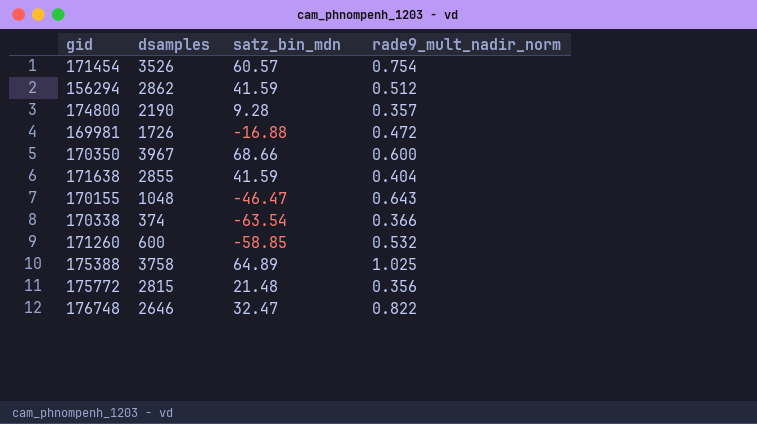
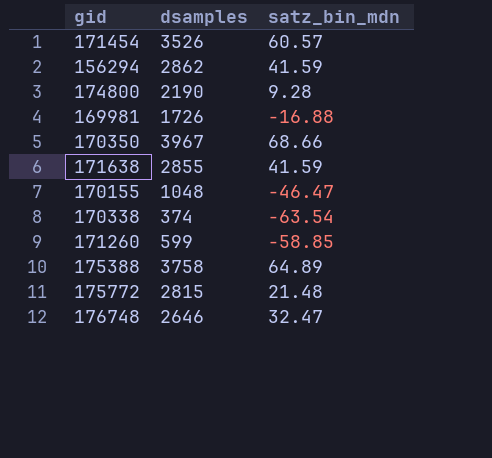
column rade9_mult_nadir_norm | position: 4 -> none
171260 | dsamples: 600 -> 599

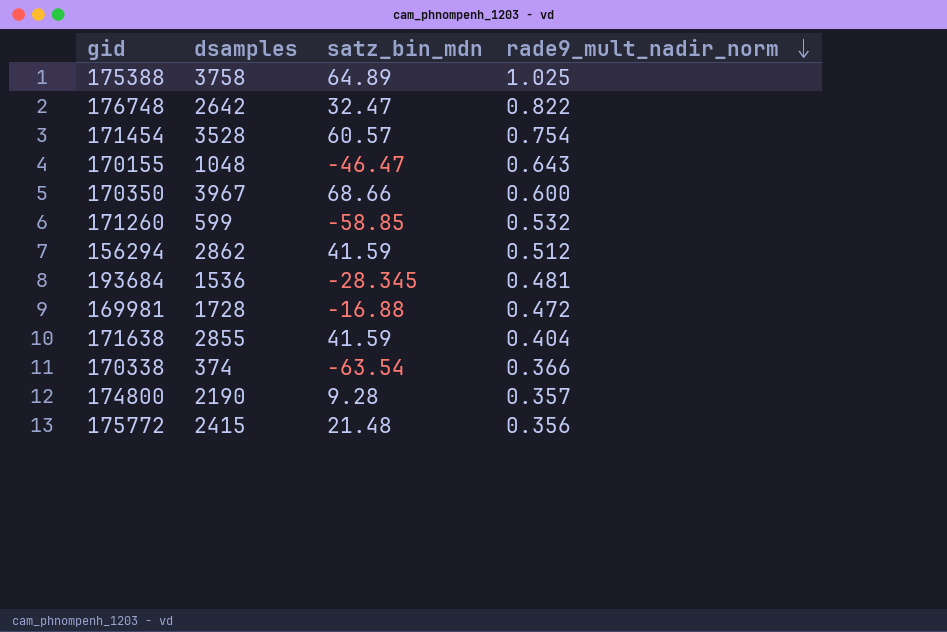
row order: none -> rade9_mult_nadir_norm descending
column rade9_mult_nadir_norm | position: none -> 4
176748 | dsamples: 2646 -> 2642
171454 | dsamples: 3526 -> 3528
row 193684: none -> 1536 | -28.345 | 0.481
169981 | dsamples: 1726 -> 1728
175772 | dsamples: 2815 -> 2415

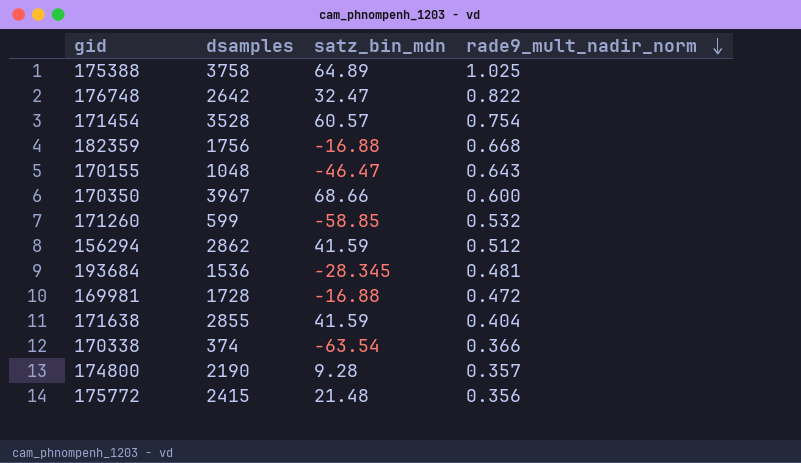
row 182359: none -> 1756 | -16.88 | 0.668

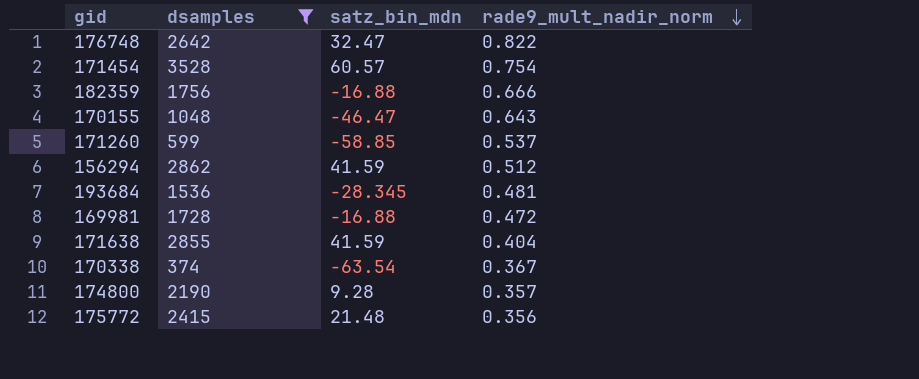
filter: none -> dsamples <= 3528
182359 | rade9_mult_nadir_norm: 0.668 -> 0.666
171260 | rade9_mult_nadir_norm: 0.532 -> 0.537
170338 | rade9_mult_nadir_norm: 0.366 -> 0.367

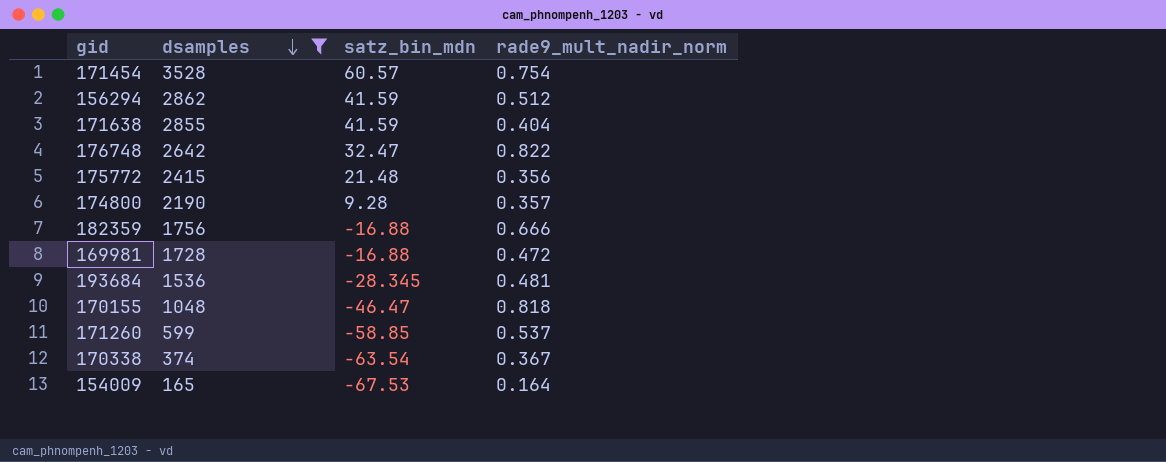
row order: rade9_mult_nadir_norm descending -> dsamples descending
170155 | rade9_mult_nadir_norm: 0.643 -> 0.818
row 154009: none -> 165 | -67.53 | 0.164

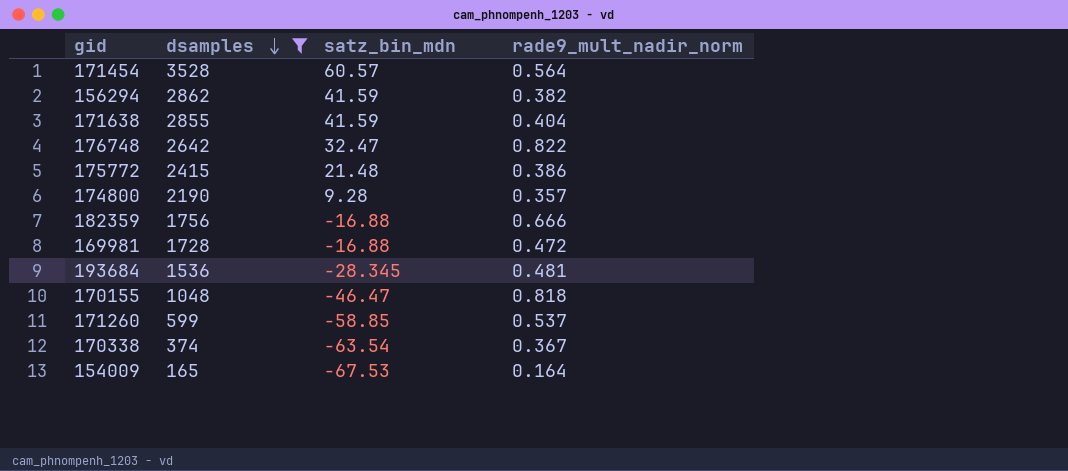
171454 | rade9_mult_nadir_norm: 0.754 -> 0.564
156294 | rade9_mult_nadir_norm: 0.512 -> 0.382
175772 | rade9_mult_nadir_norm: 0.356 -> 0.386

